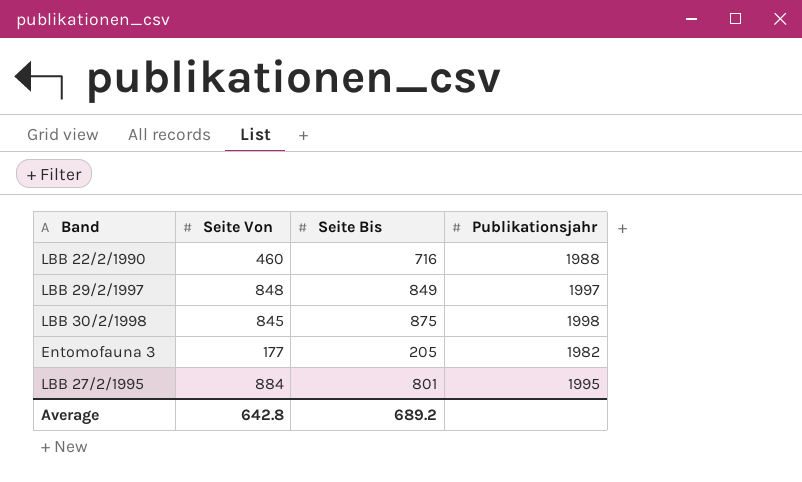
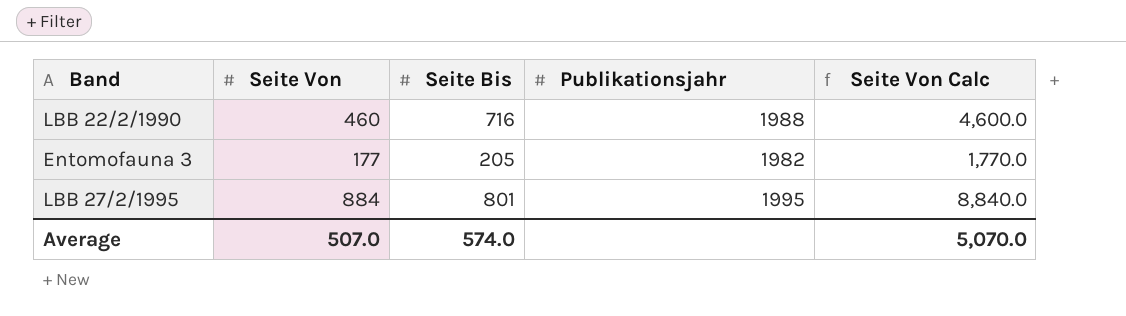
column Seite Von Calc | formula: none -> [Seite Von] * 10
row LBB 29/2/1997: 848 | 849 | 1997 -> none
row LBB 30/2/1998: 845 | 875 | 1998 -> none
Average | Seite Von: 642.8 -> 507.0
Average | Seite Bis: 689.2 -> 574.0

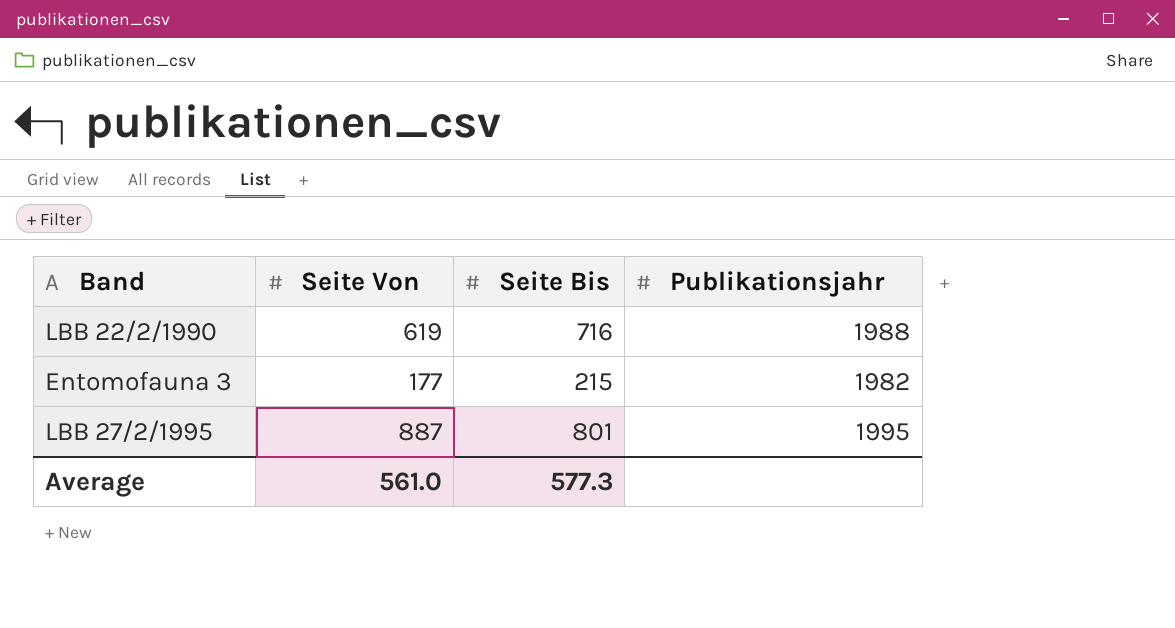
column Seite Von Calc | formula: [Seite Von] * 10 -> none
LBB 22/2/1990 | Seite Von: 460 -> 619
Entomofauna 3 | Seite Bis: 205 -> 215
LBB 27/2/1995 | Seite Von: 884 -> 887
Average | Seite Von: 507.0 -> 561.0
Average | Seite Bis: 574.0 -> 577.3

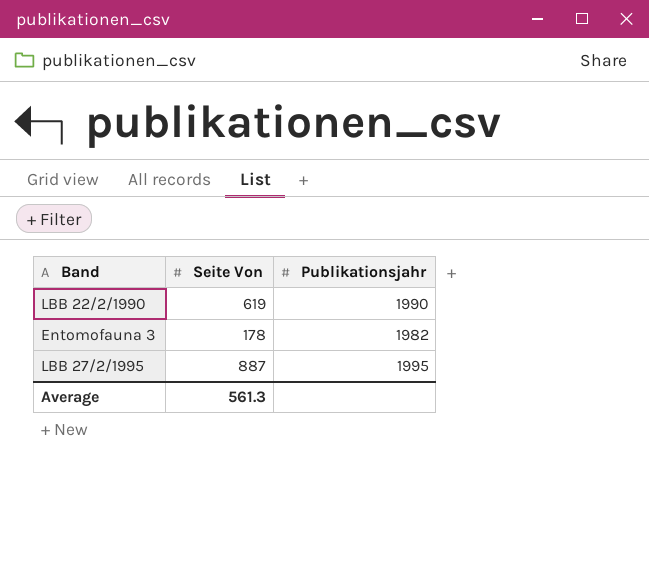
column Seite Bis | position: 3 -> none
LBB 22/2/1990 | Publikationsjahr: 1988 -> 1990
Entomofauna 3 | Seite Von: 177 -> 178
Average | Seite Von: 561.0 -> 561.3

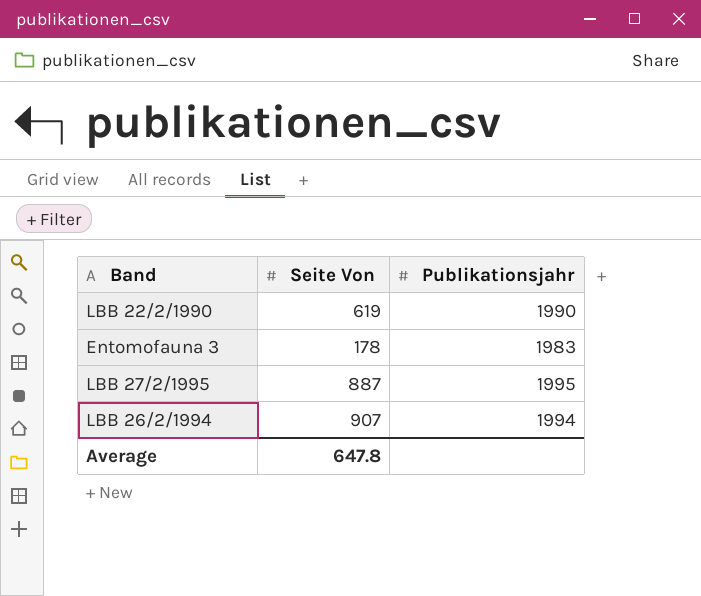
Entomofauna 3 | Publikationsjahr: 1982 -> 1983
row LBB 26/2/1994: none -> 907 | 1994
Average | Seite Von: 561.3 -> 647.8

